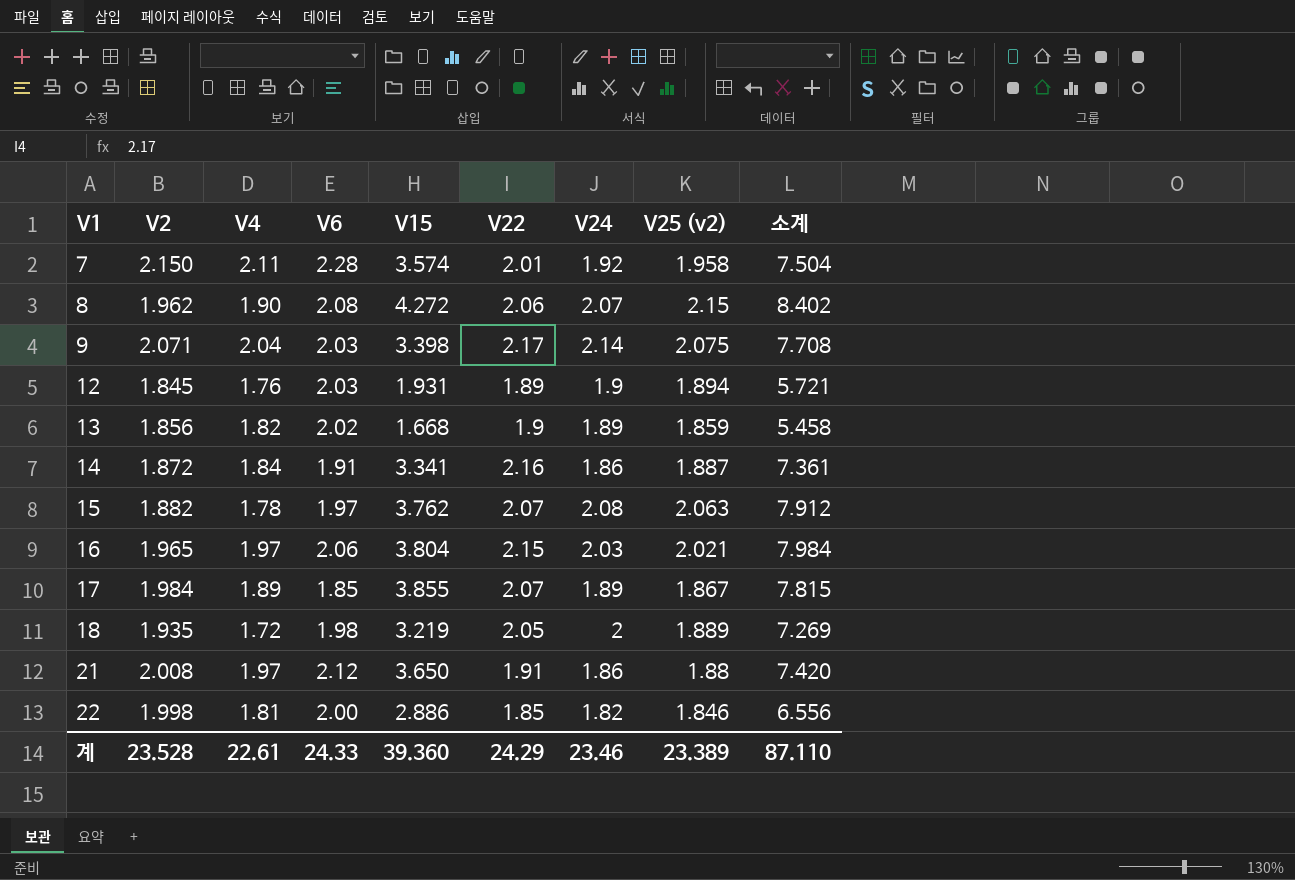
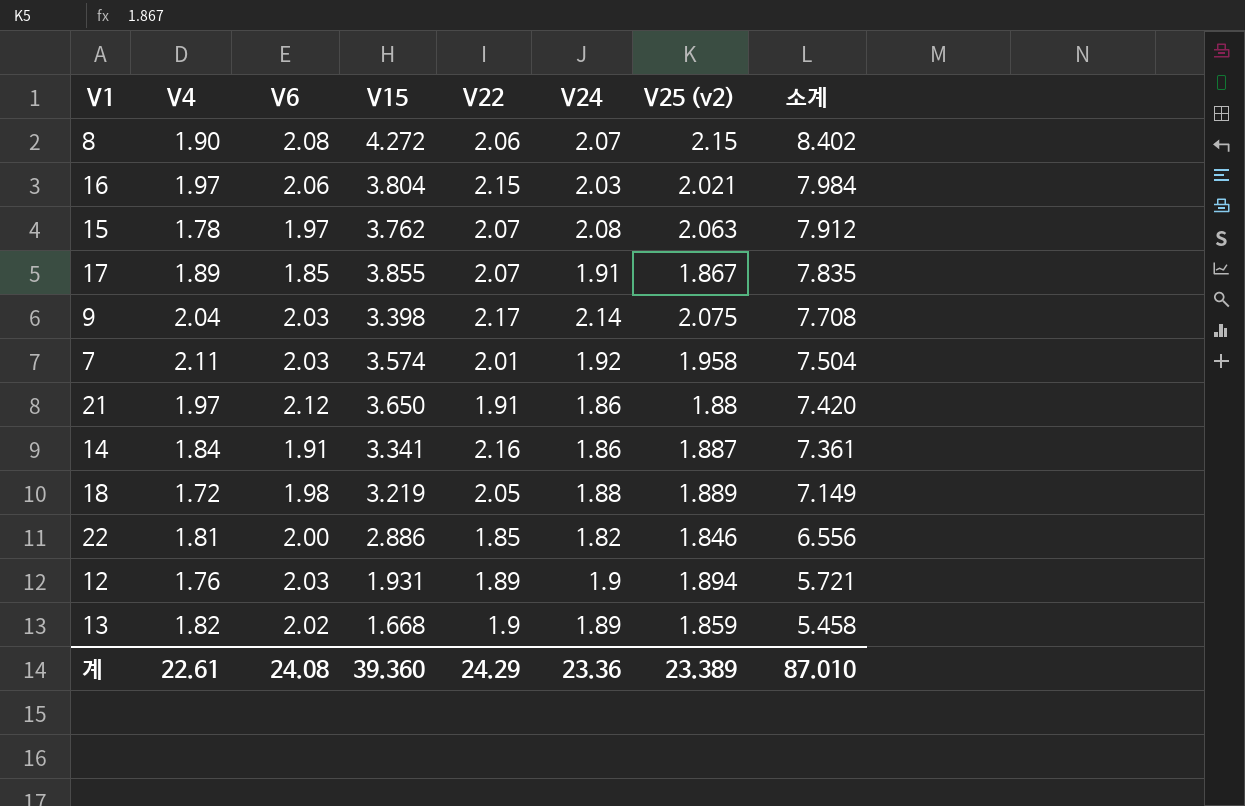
row order: V1 ascending -> 소계 descending
column V2 | position: 2 -> none
17 | V24: 1.89 -> 1.91
17 | 소계: 7.815 -> 7.835
7 | V6: 2.28 -> 2.03
18 | V24: 2 -> 1.88
18 | 소계: 7.269 -> 7.149
계 | V6: 24.33 -> 24.08
계 | V24: 23.46 -> 23.36
계 | 소계: 87.110 -> 87.010

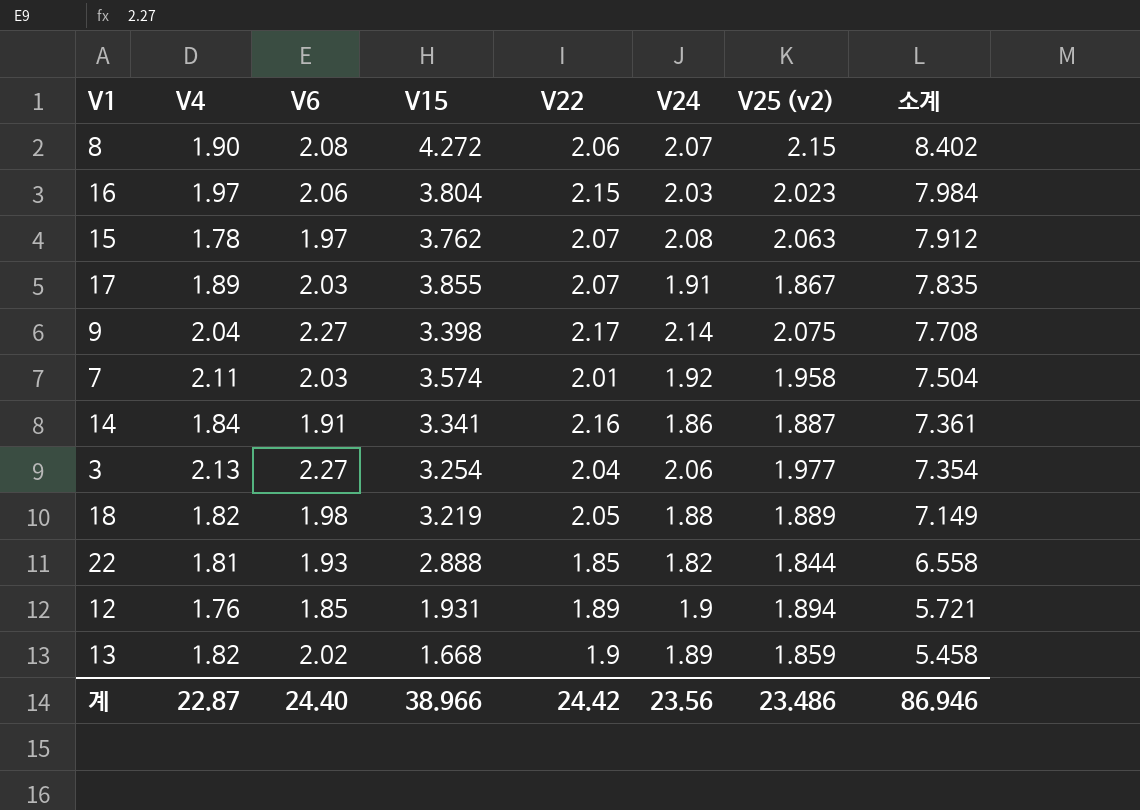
row 21: 1.97 | 2.12 | 3.650 | 1.91 | 1.86 | 1.88 | 7.420 -> none
16 | V25 (v2): 2.021 -> 2.023
17 | V6: 1.85 -> 2.03
9 | V6: 2.03 -> 2.27
row 3: none -> 2.13 | 2.27 | 3.254 | 2.04 | 2.06 | 1.977 | 7.354
18 | V4: 1.72 -> 1.82
22 | V6: 2.00 -> 1.93
22 | V15: 2.886 -> 2.888
22 | V25 (v2): 1.846 -> 1.844
22 | 소계: 6.556 -> 6.558
12 | V6: 2.03 -> 1.85
계 | V4: 22.61 -> 22.87
계 | V6: 24.08 -> 24.40
계 | V15: 39.360 -> 38.966
계 | V22: 24.29 -> 24.42
계 | V24: 23.36 -> 23.56
계 | V25 (v2): 23.389 -> 23.486
계 | 소계: 87.010 -> 86.946

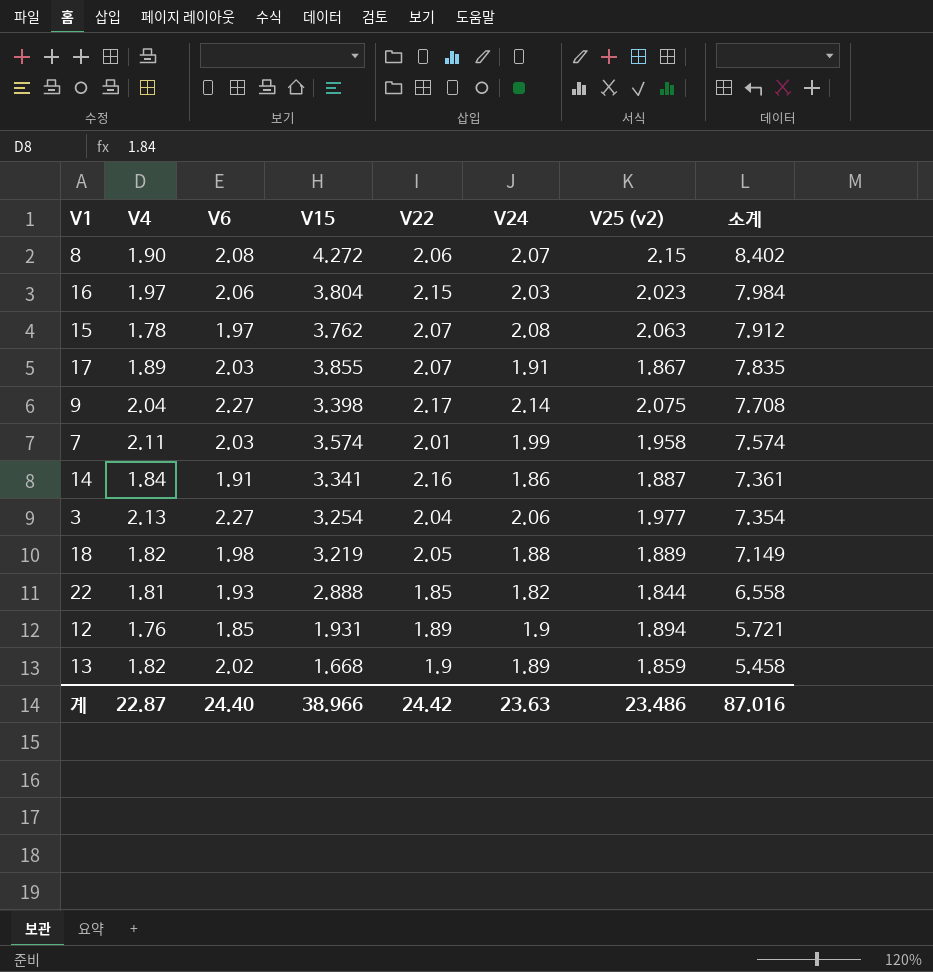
7 | V24: 1.92 -> 1.99
7 | 소계: 7.504 -> 7.574
계 | V24: 23.56 -> 23.63
계 | 소계: 86.946 -> 87.016

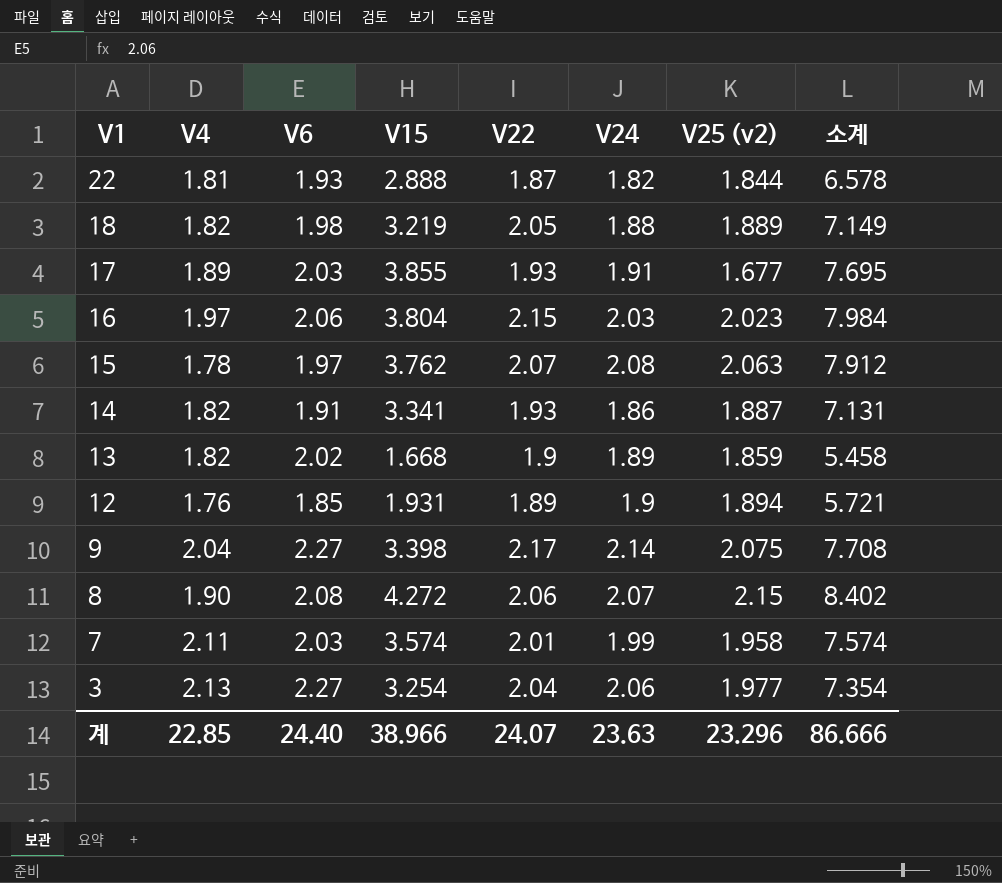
row order: 소계 descending -> V1 descending
22 | V22: 1.85 -> 1.87
22 | 소계: 6.558 -> 6.578
17 | V22: 2.07 -> 1.93
17 | V25 (v2): 1.867 -> 1.677
17 | 소계: 7.835 -> 7.695
14 | V4: 1.84 -> 1.82
14 | V22: 2.16 -> 1.93
14 | 소계: 7.361 -> 7.131
계 | V4: 22.87 -> 22.85
계 | V22: 24.42 -> 24.07
계 | V25 (v2): 23.486 -> 23.296
계 | 소계: 87.016 -> 86.666

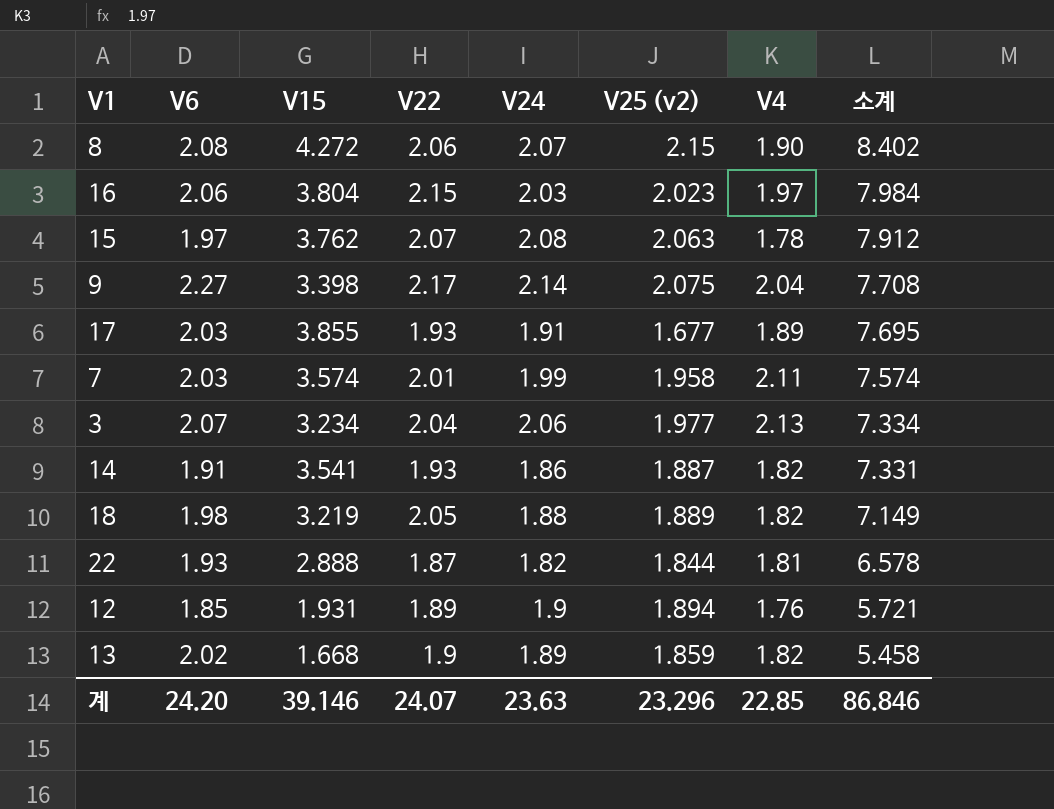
row order: V1 descending -> 소계 descending
column V4 | position: 2 -> 7
3 | V6: 2.27 -> 2.07
3 | V15: 3.254 -> 3.234
3 | 소계: 7.354 -> 7.334
14 | V15: 3.341 -> 3.541
14 | 소계: 7.131 -> 7.331
계 | V6: 24.40 -> 24.20
계 | V15: 38.966 -> 39.146
계 | 소계: 86.666 -> 86.846

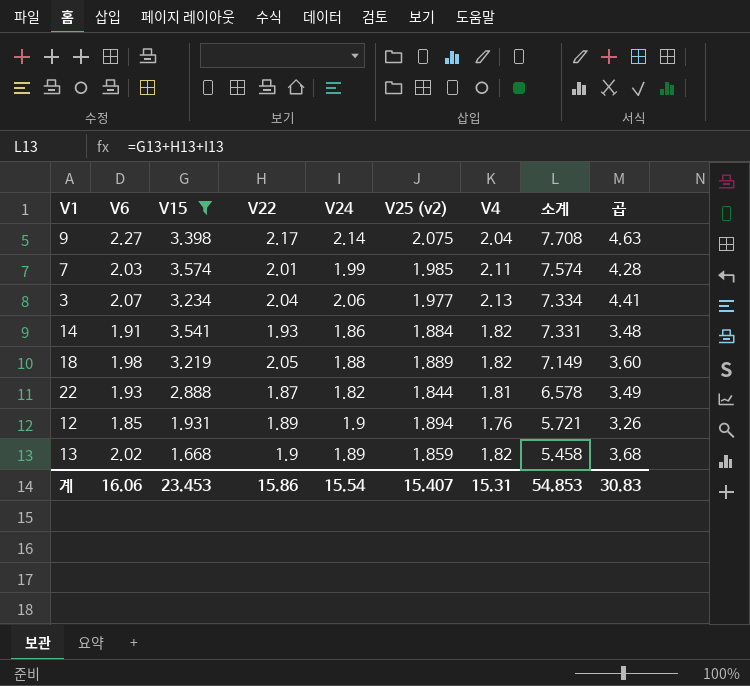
filter: none -> V15 <= 3.574
column 곱 | formula: none -> [V6] * [V4]
7 | V25 (v2): 1.958 -> 1.985
14 | V25 (v2): 1.887 -> 1.884
계 | V6: 24.20 -> 16.06
계 | V15: 39.146 -> 23.453
계 | V22: 24.07 -> 15.86
계 | V24: 23.63 -> 15.54
계 | V25 (v2): 23.296 -> 15.407
계 | V4: 22.85 -> 15.31
계 | 소계: 86.846 -> 54.853

